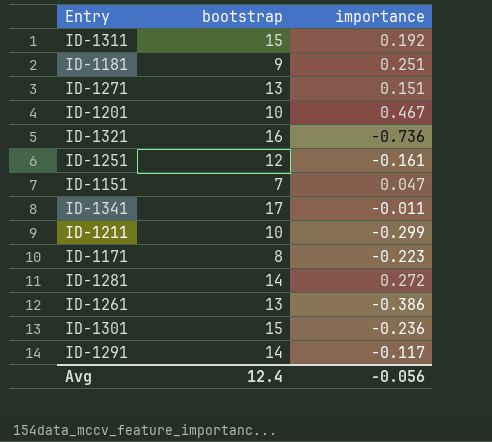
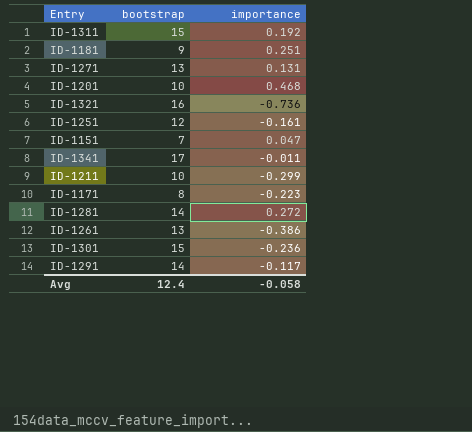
ID-1271 | importance: 0.151 -> 0.131
ID-1201 | importance: 0.467 -> 0.468
Avg | importance: -0.056 -> -0.058

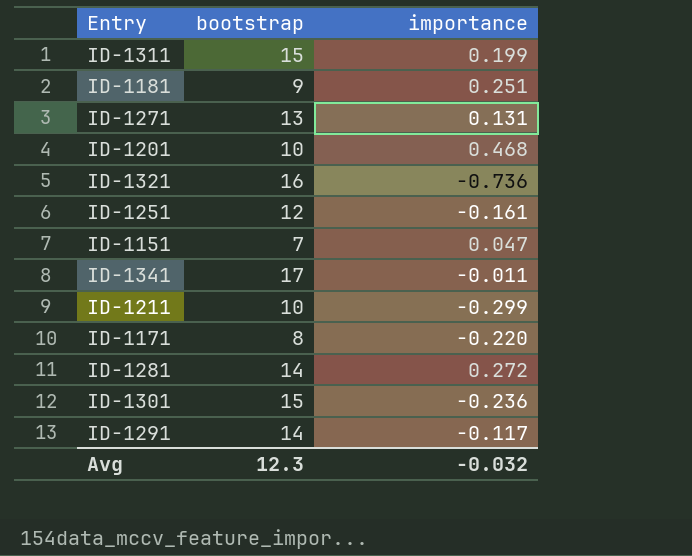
row ID-1261: 13 | -0.386 -> none
ID-1311 | importance: 0.192 -> 0.199
ID-1171 | importance: -0.223 -> -0.220
Avg | bootstrap: 12.4 -> 12.3
Avg | importance: -0.058 -> -0.032

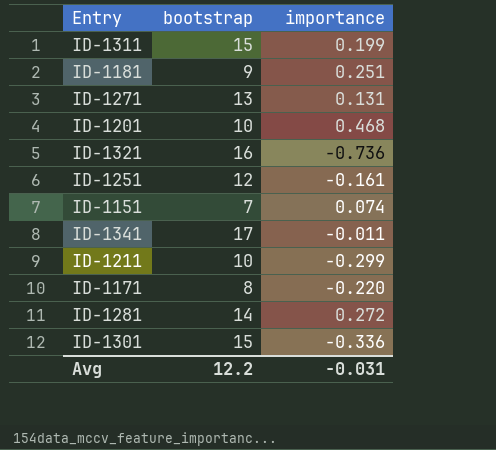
row ID-1291: 14 | -0.117 -> none
ID-1151 | importance: 0.047 -> 0.074
ID-1301 | importance: -0.236 -> -0.336
Avg | bootstrap: 12.3 -> 12.2
Avg | importance: -0.032 -> -0.031

